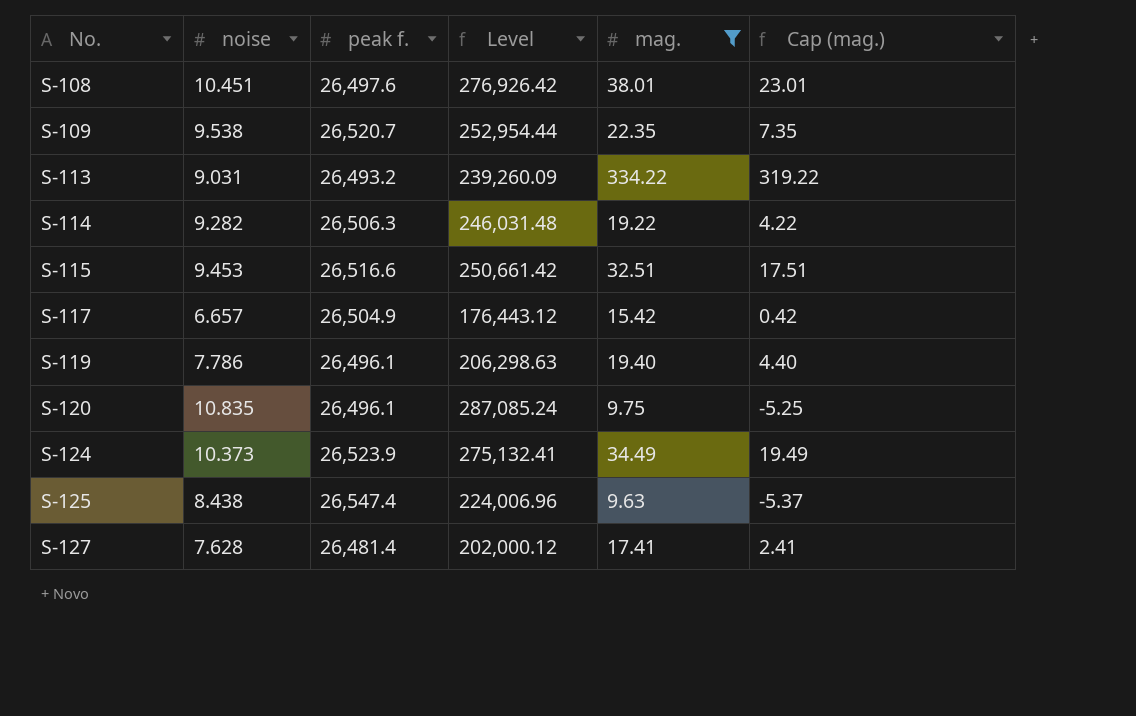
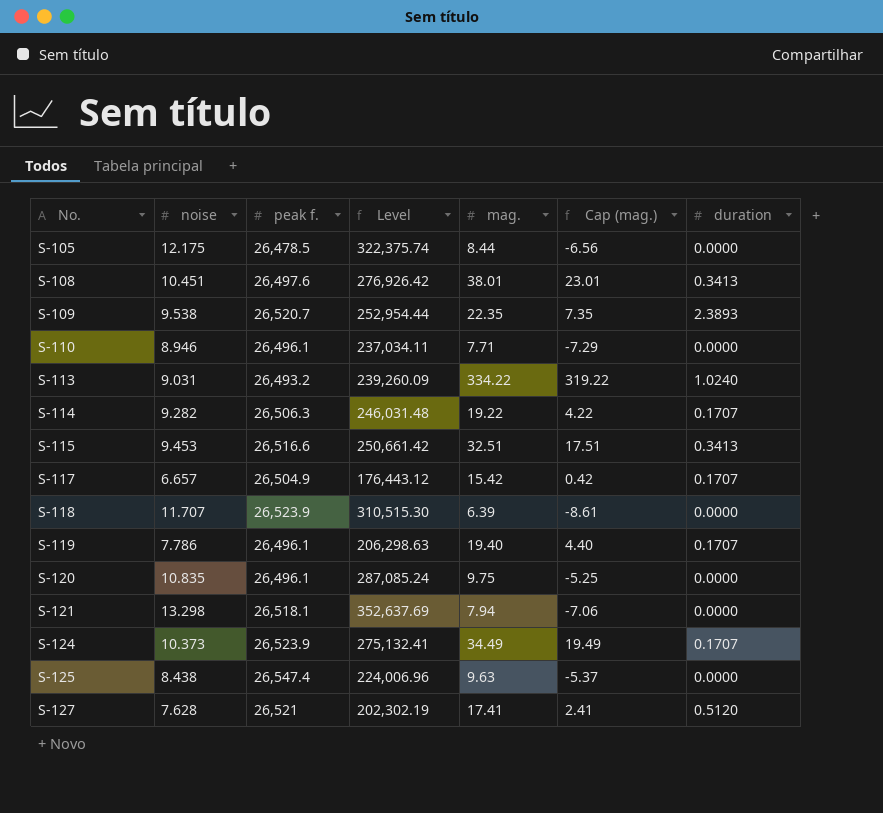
filter: mag. >= 9.63 -> none
column duration | position: none -> 7
S-127 | peak f.: 26,481.4 -> 26,521
S-127 | Level: 202,000.12 -> 202,302.19

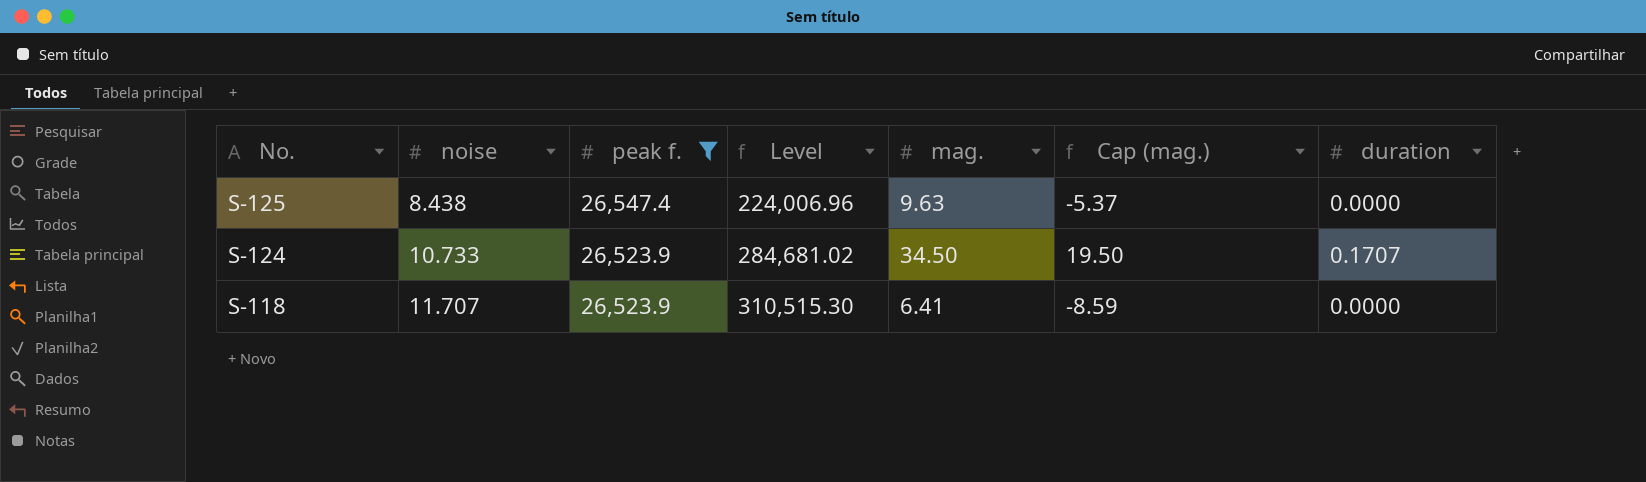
filter: none -> peak f. >= 26,523.9
row order: No. ascending -> No. descending
S-124 | noise: 10.373 -> 10.733
S-124 | Level: 275,132.41 -> 284,681.02
S-124 | mag.: 34.49 -> 34.50
S-124 | Cap (mag.): 19.49 -> 19.50
S-118 | mag.: 6.39 -> 6.41
S-118 | Cap (mag.): -8.61 -> -8.59

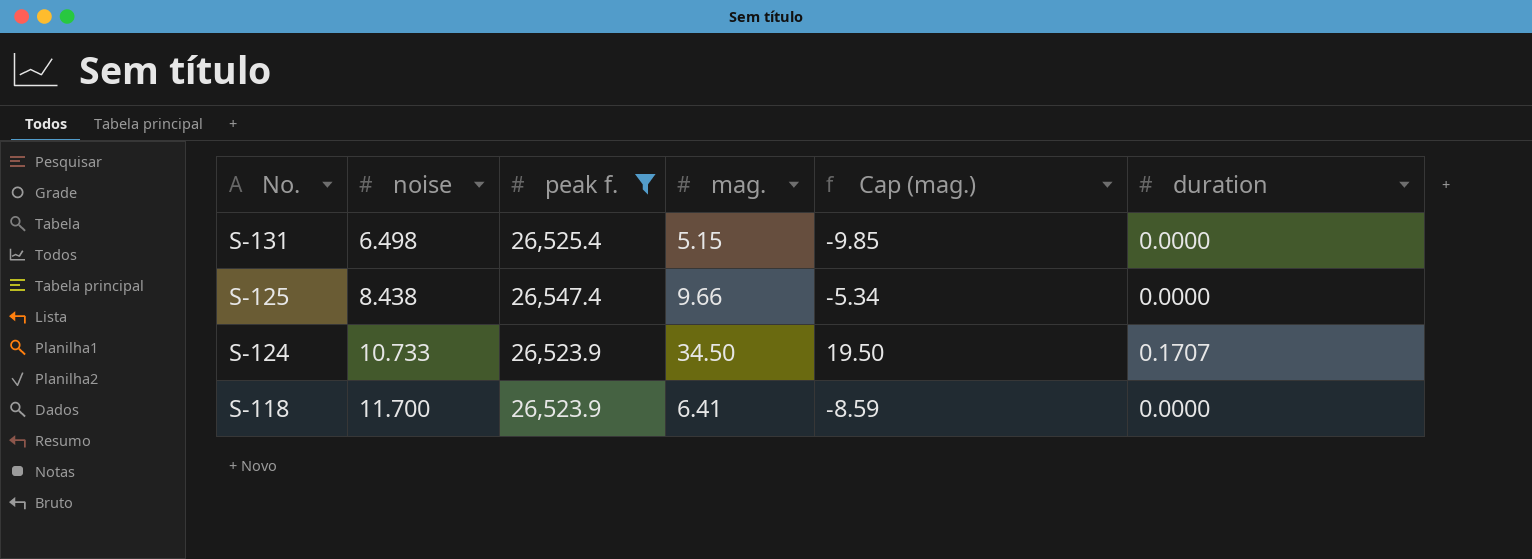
column Level | formula: [noise] * [peak f.] -> none
row S-131: none -> 6.498 | 26,525.4 | 5.15 | -9.85 | 0.0000
S-125 | mag.: 9.63 -> 9.66
S-125 | Cap (mag.): -5.37 -> -5.34
S-118 | noise: 11.707 -> 11.700

